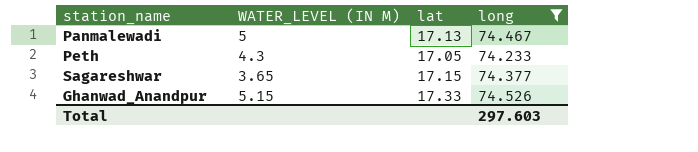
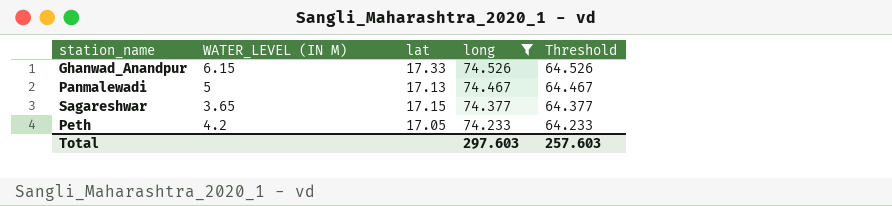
row order: none -> long descending
column Threshold | formula: none -> [long] - 10
Ghanwad_Anandpur | WATER_LEVEL (IN M): 5.15 -> 6.15
Peth | WATER_LEVEL (IN M): 4.3 -> 4.2

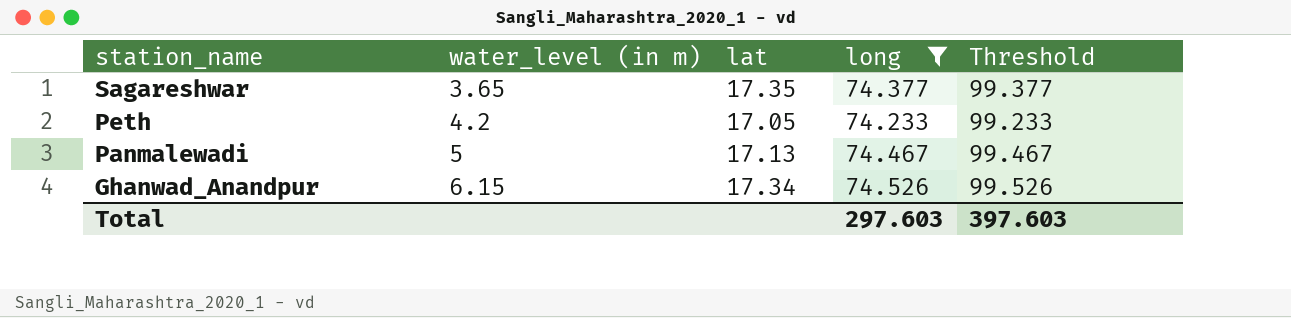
row order: long descending -> station_name descending
column name: WATER_LEVEL (IN M) -> water_level (in m)
column Threshold | formula: [long] - 10 -> [long] + 25
Sagareshwar | lat: 17.15 -> 17.35
Ghanwad_Anandpur | lat: 17.33 -> 17.34
Total | Threshold: 257.603 -> 397.603

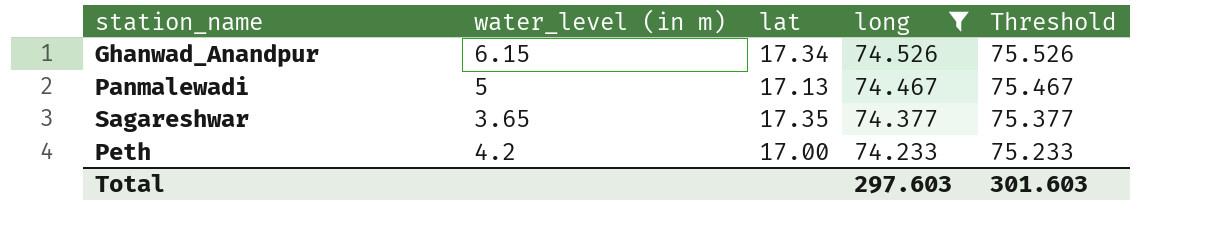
row order: station_name descending -> long descending
column Threshold | formula: [long] + 25 -> [long] + 1
Peth | lat: 17.05 -> 17.00
Total | Threshold: 397.603 -> 301.603

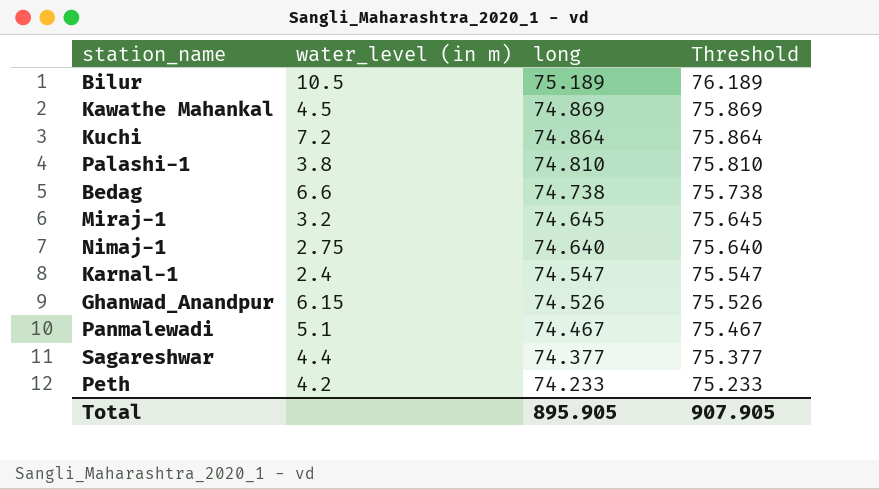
filter: long <= 74.526 -> none
column lat | position: 3 -> none
Panmalewadi | water_level (in m): 5 -> 5.1
Sagareshwar | water_level (in m): 3.65 -> 4.4
Total | long: 297.603 -> 895.905
Total | Threshold: 301.603 -> 907.905

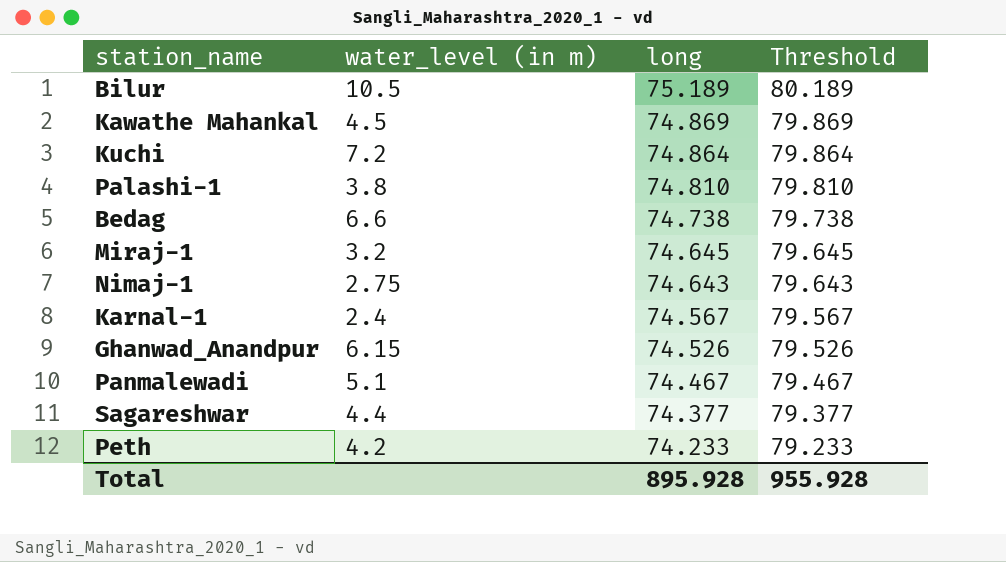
column Threshold | formula: [long] + 1 -> [long] + 5
Nimaj-1 | long: 74.640 -> 74.643
Karnal-1 | long: 74.547 -> 74.567
Total | long: 895.905 -> 895.928
Total | Threshold: 907.905 -> 955.928

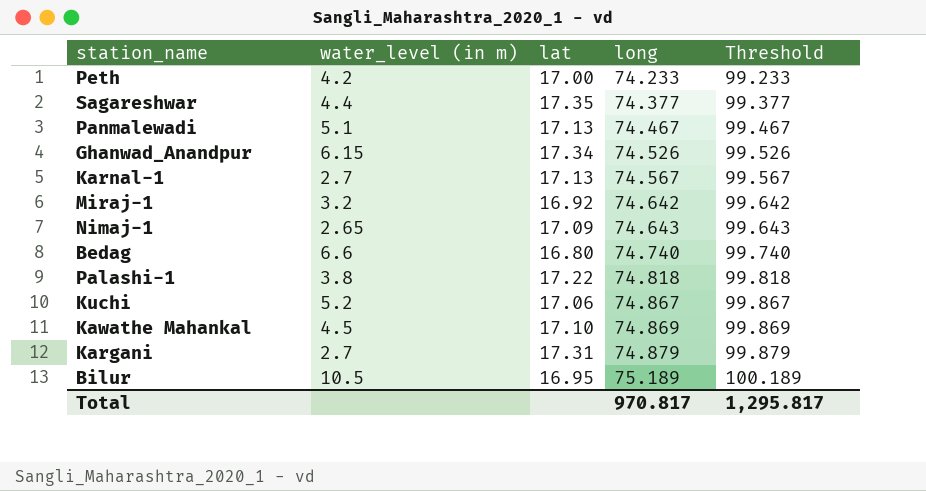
row order: long descending -> long ascending
column lat | position: none -> 3
column Threshold | formula: [long] + 5 -> [long] + 25
Karnal-1 | water_level (in m): 2.4 -> 2.7
Miraj-1 | long: 74.645 -> 74.642
Nimaj-1 | water_level (in m): 2.75 -> 2.65
Bedag | long: 74.738 -> 74.740
Palashi-1 | long: 74.810 -> 74.818
Kuchi | water_level (in m): 7.2 -> 5.2
Kuchi | long: 74.864 -> 74.867
row Kargani: none -> 2.7 | 17.31 | 74.879 | 99.879
Total | long: 895.928 -> 970.817
Total | Threshold: 955.928 -> 1,295.817

